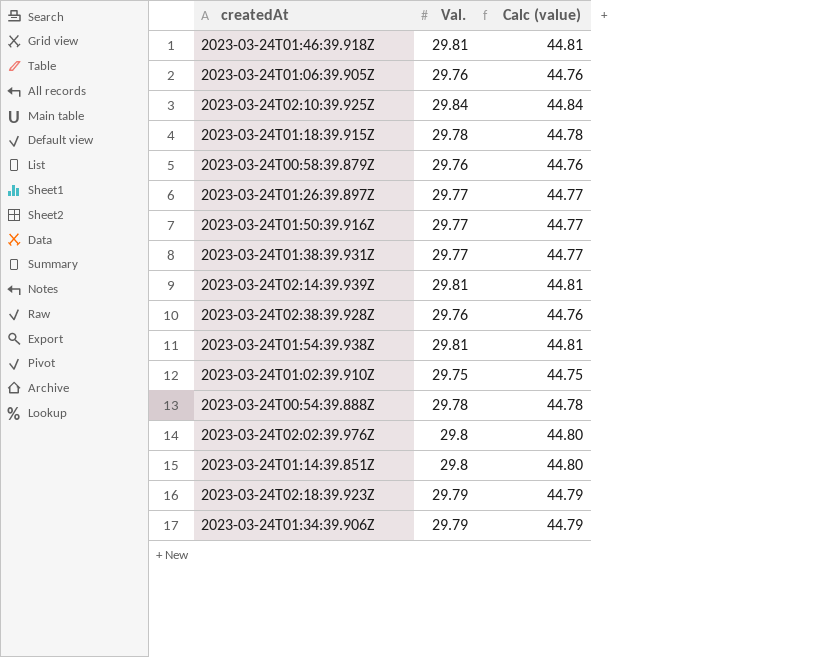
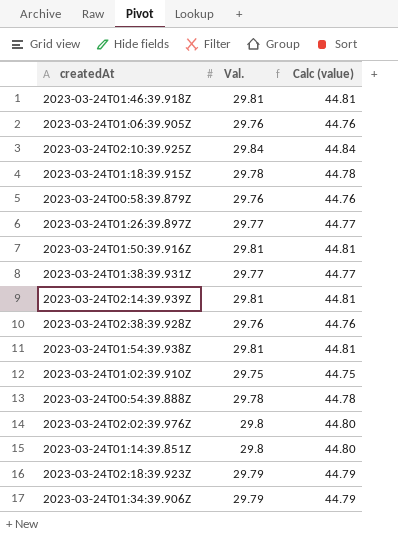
2023-03-24T01:50:39.916Z | Val.: 29.77 -> 29.81
2023-03-24T01:50:39.916Z | Calc (value): 44.77 -> 44.81

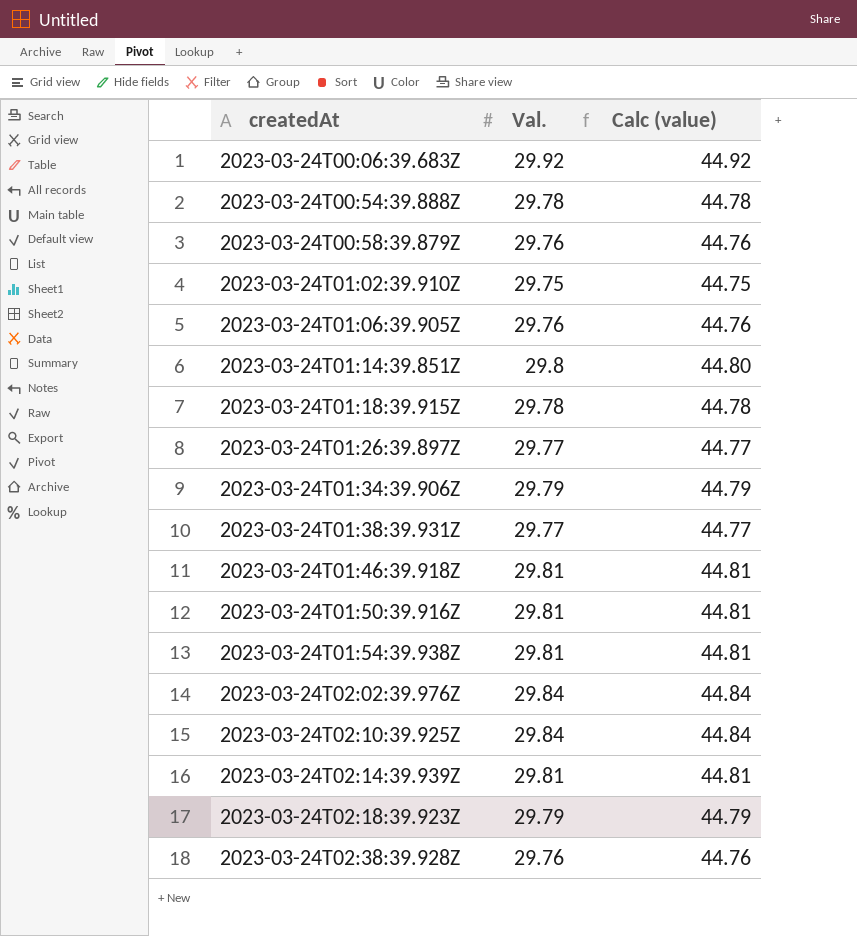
row order: none -> createdAt ascending
row 2023-03-24T00:06:39.683Z: none -> 29.92 | 44.92
2023-03-24T02:02:39.976Z | Val.: 29.8 -> 29.84
2023-03-24T02:02:39.976Z | Calc (value): 44.80 -> 44.84

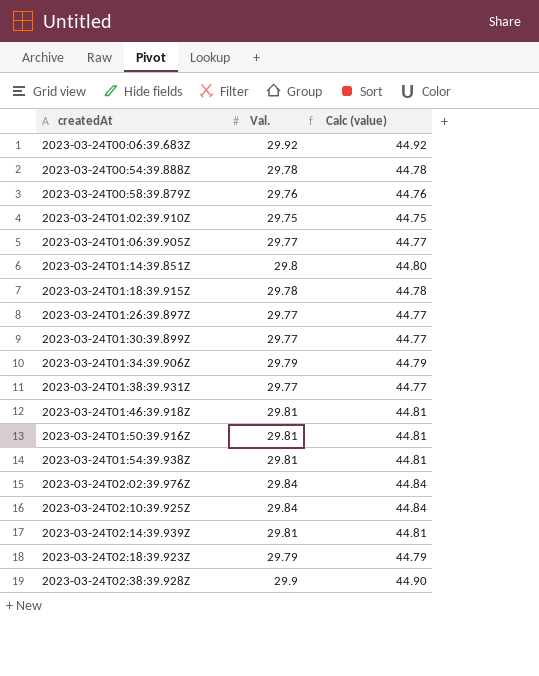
2023-03-24T01:06:39.905Z | Val.: 29.76 -> 29.77
2023-03-24T01:06:39.905Z | Calc (value): 44.76 -> 44.77
row 2023-03-24T01:30:39.899Z: none -> 29.77 | 44.77
2023-03-24T02:38:39.928Z | Val.: 29.76 -> 29.9
2023-03-24T02:38:39.928Z | Calc (value): 44.76 -> 44.90

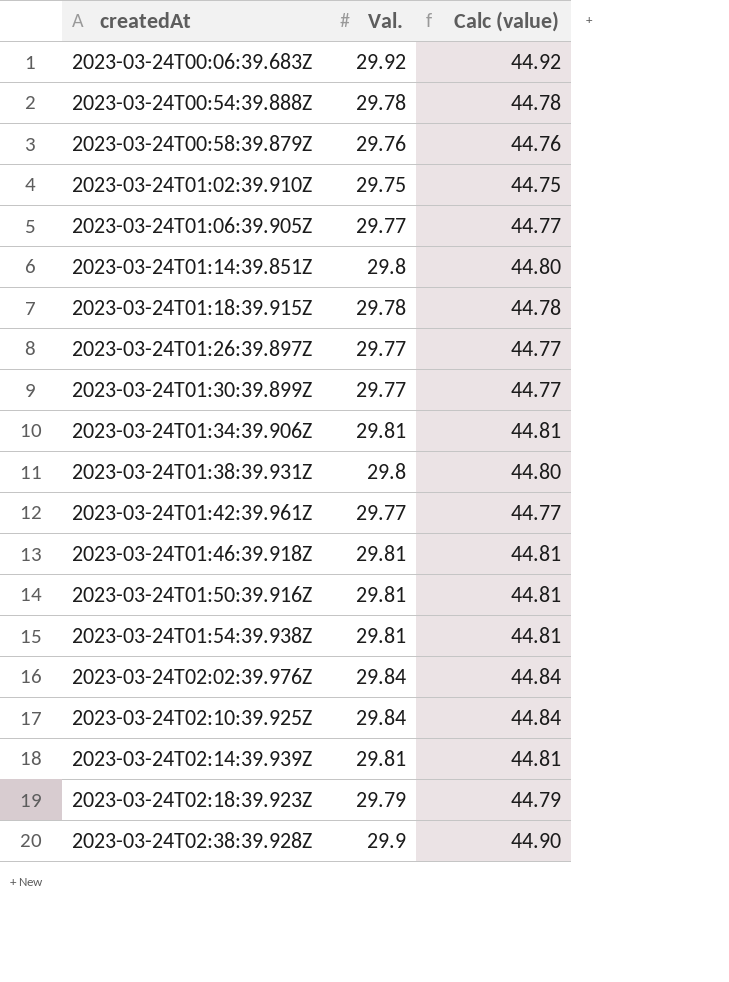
2023-03-24T01:34:39.906Z | Val.: 29.79 -> 29.81
2023-03-24T01:34:39.906Z | Calc (value): 44.79 -> 44.81
2023-03-24T01:38:39.931Z | Val.: 29.77 -> 29.8
2023-03-24T01:38:39.931Z | Calc (value): 44.77 -> 44.80
row 2023-03-24T01:42:39.961Z: none -> 29.77 | 44.77

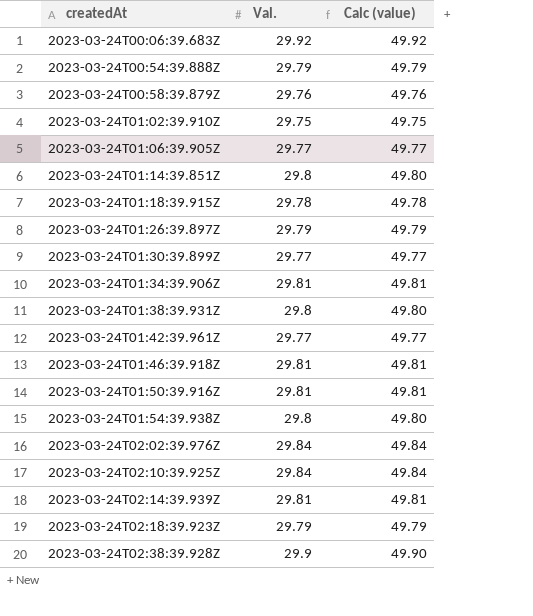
column Calc (value) | formula: [Val.] + 15 -> [Val.] + 20
2023-03-24T00:54:39.888Z | Val.: 29.78 -> 29.79
2023-03-24T01:26:39.897Z | Val.: 29.77 -> 29.79
2023-03-24T01:54:39.938Z | Val.: 29.81 -> 29.8

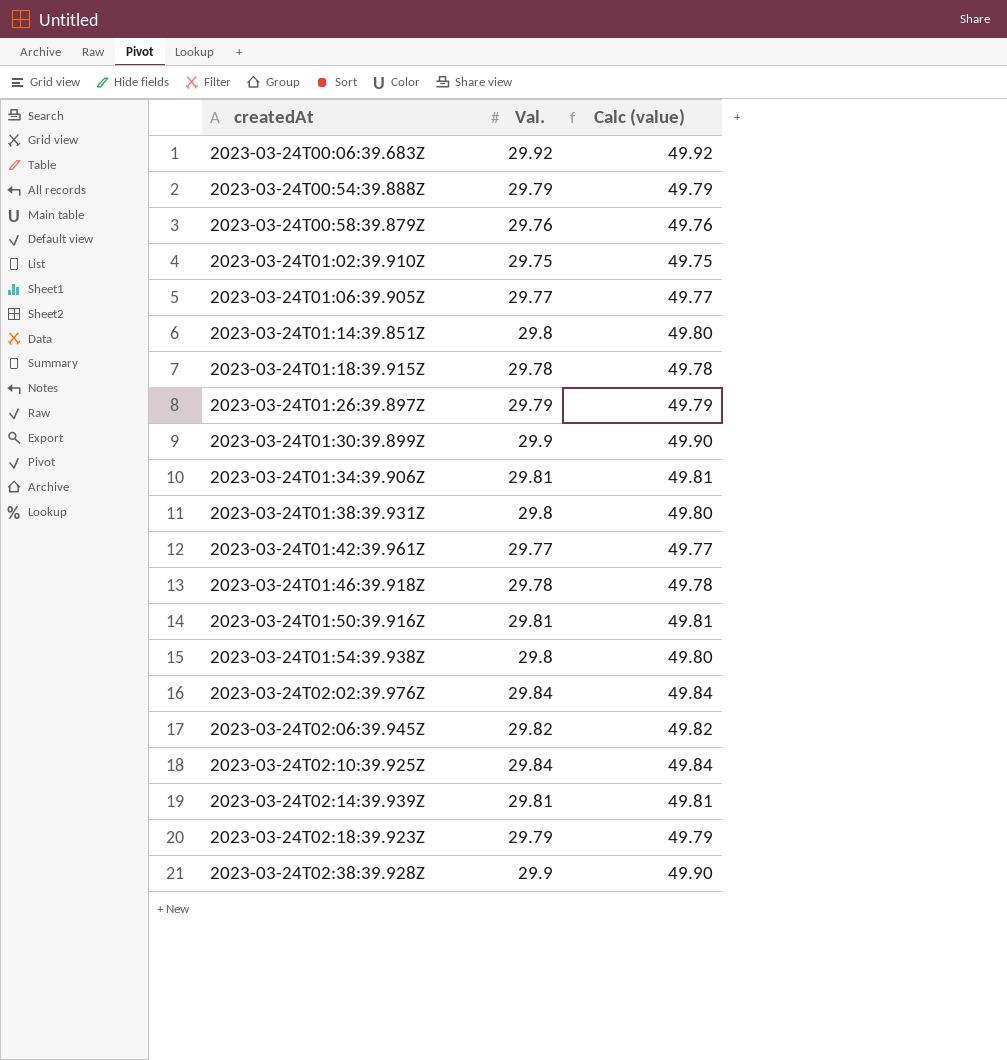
2023-03-24T01:30:39.899Z | Val.: 29.77 -> 29.9
2023-03-24T01:30:39.899Z | Calc (value): 49.77 -> 49.90
2023-03-24T01:46:39.918Z | Val.: 29.81 -> 29.78
2023-03-24T01:46:39.918Z | Calc (value): 49.81 -> 49.78
row 2023-03-24T02:06:39.945Z: none -> 29.82 | 49.82

